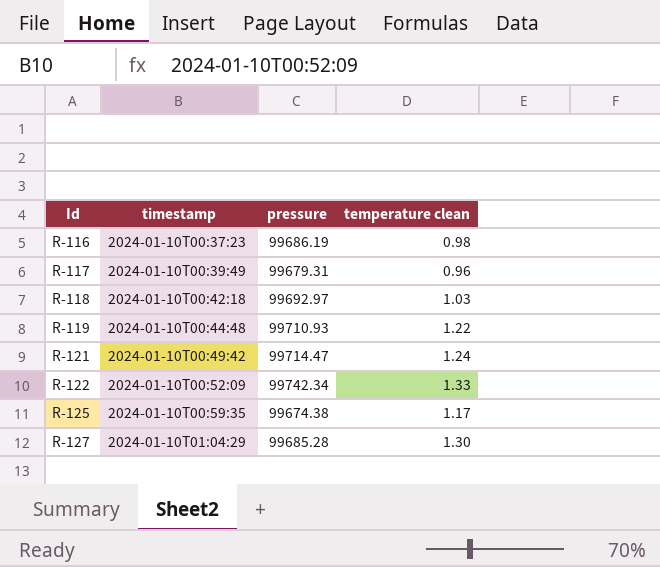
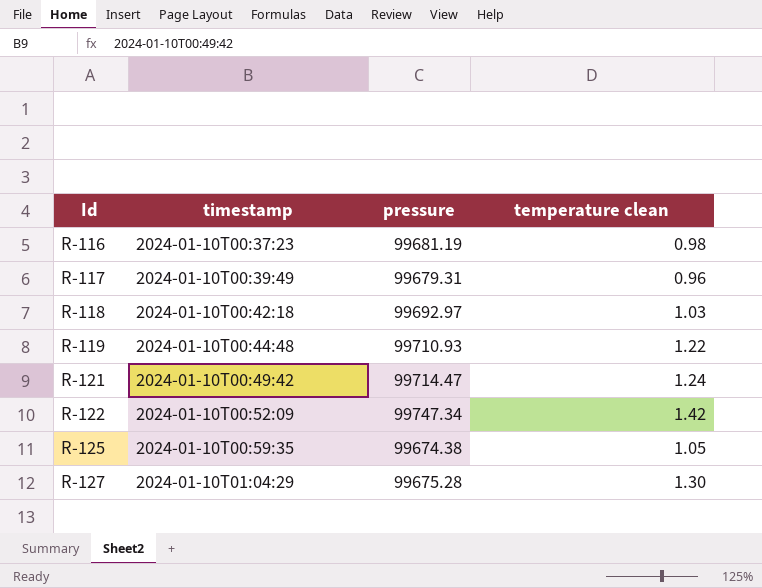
R-116 | pressure: 99686.19 -> 99681.19
R-122 | pressure: 99742.34 -> 99747.34
R-122 | temperature clean: 1.33 -> 1.42
R-125 | temperature clean: 1.17 -> 1.05
R-127 | pressure: 99685.28 -> 99675.28

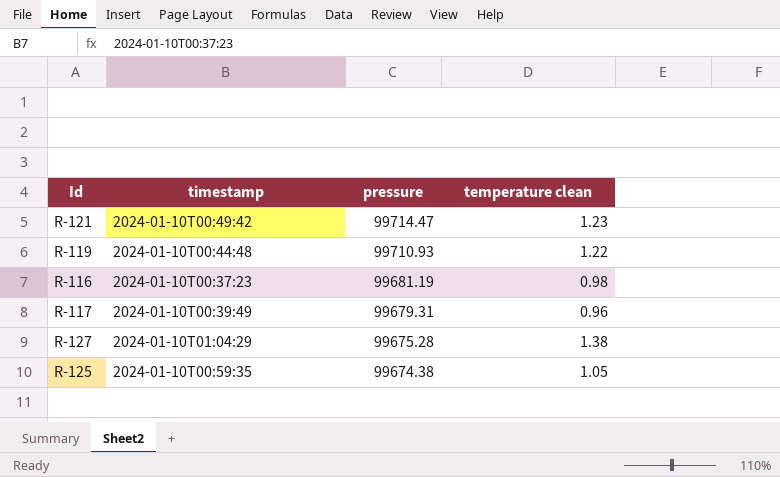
row order: Id ascending -> pressure descending
row R-118: 2024-01-10T00:42:18 | 99692.97 | 1.03 -> none
row R-122: 2024-01-10T00:52:09 | 99747.34 | 1.42 -> none
R-121 | temperature clean: 1.24 -> 1.23
R-127 | temperature clean: 1.30 -> 1.38

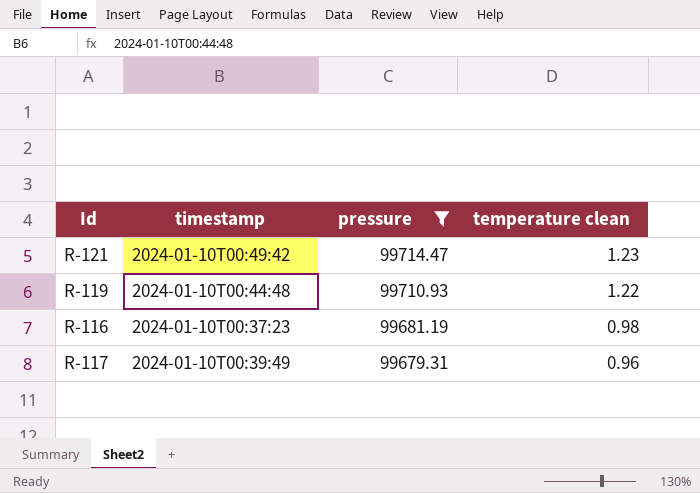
filter: none -> pressure >= 99679.31

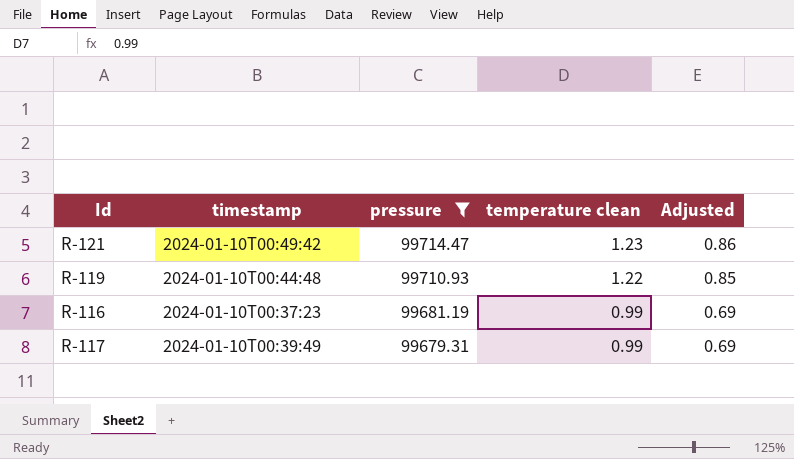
column Adjusted | formula: none -> [temperature clean] * 0.7
R-116 | temperature clean: 0.98 -> 0.99
R-117 | temperature clean: 0.96 -> 0.99

